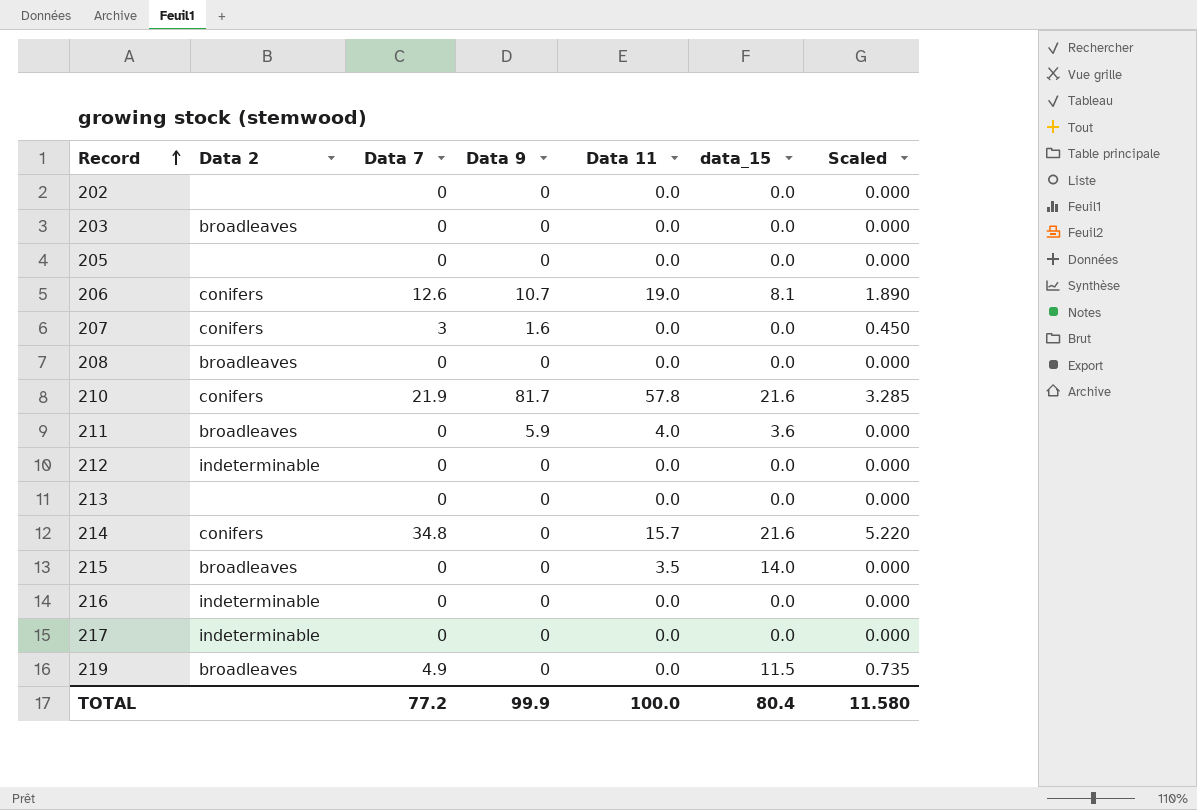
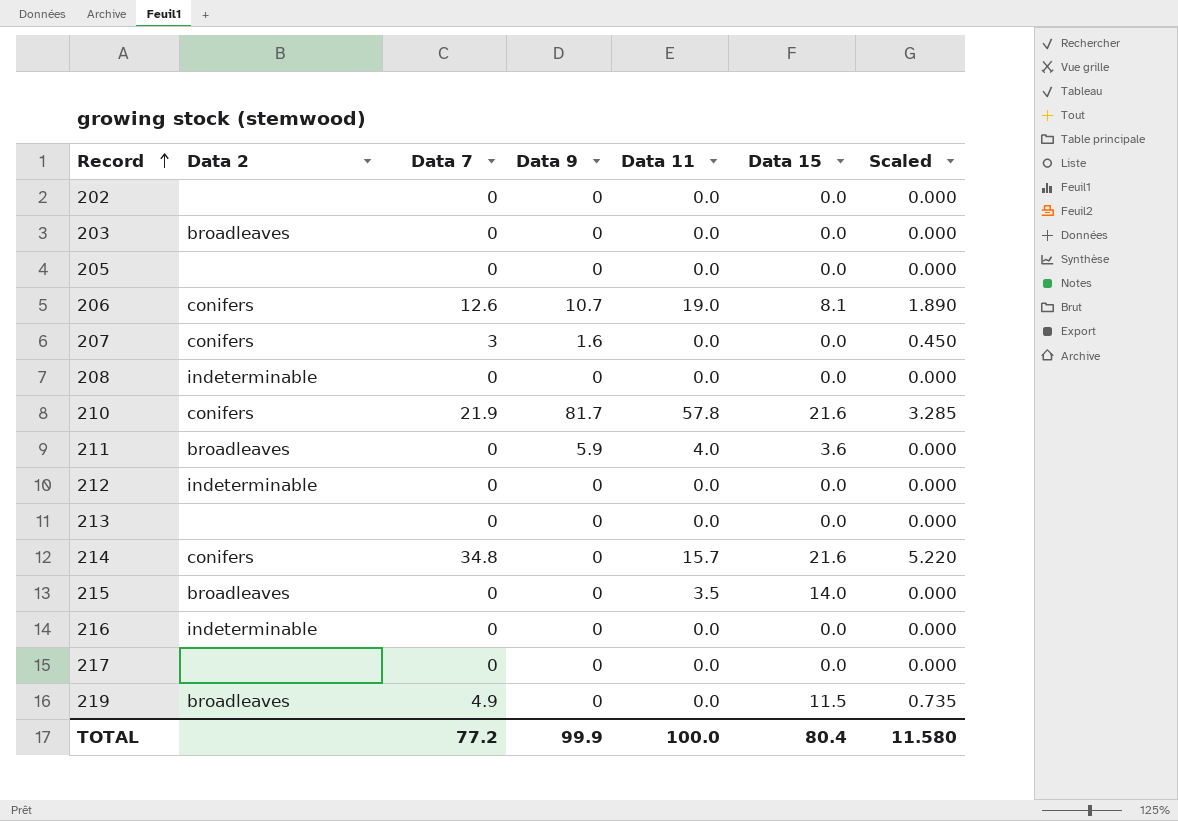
column name: data_15 -> Data 15
208 | Data 2: broadleaves -> indeterminable
217 | Data 2: indeterminable -> none

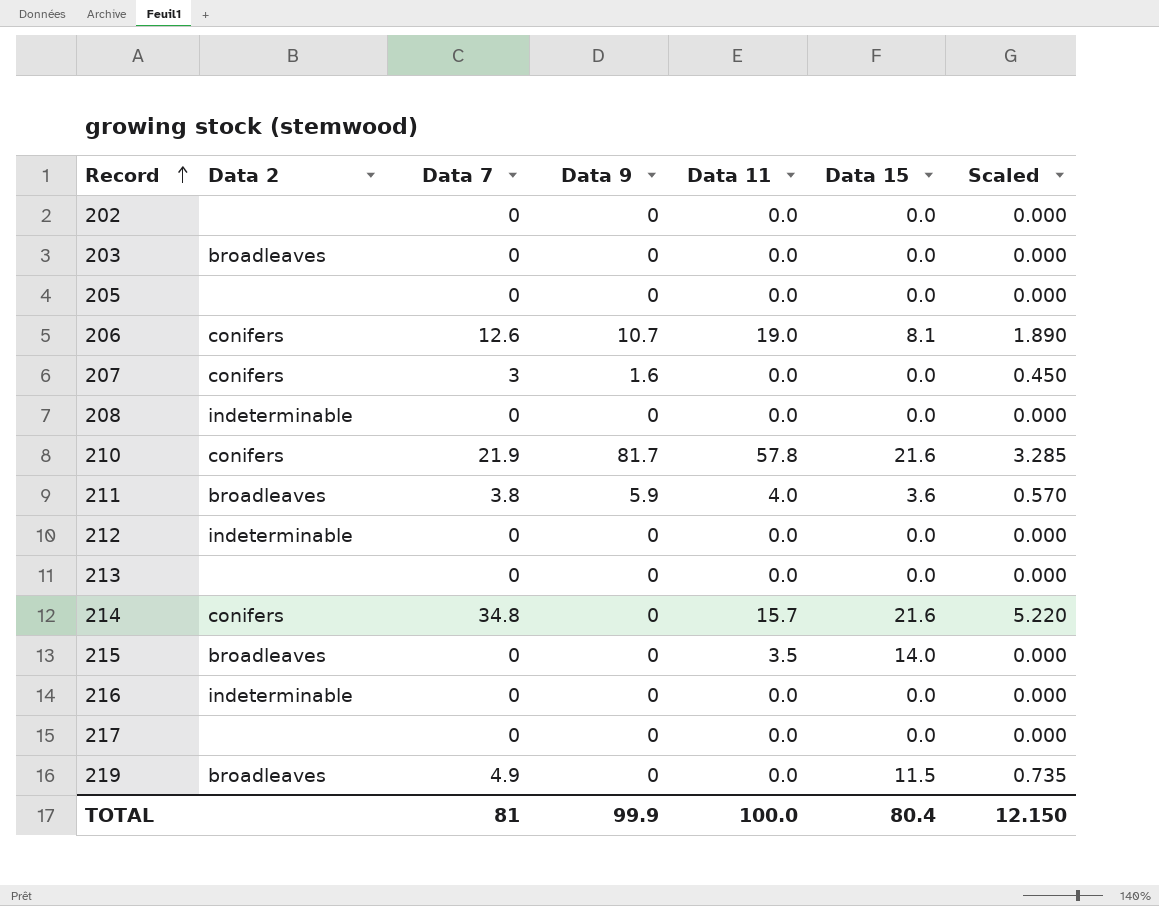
211 | Data 7: 0 -> 3.8
211 | Scaled: 0.000 -> 0.570
TOTAL | Data 7: 77.2 -> 81
TOTAL | Scaled: 11.580 -> 12.150

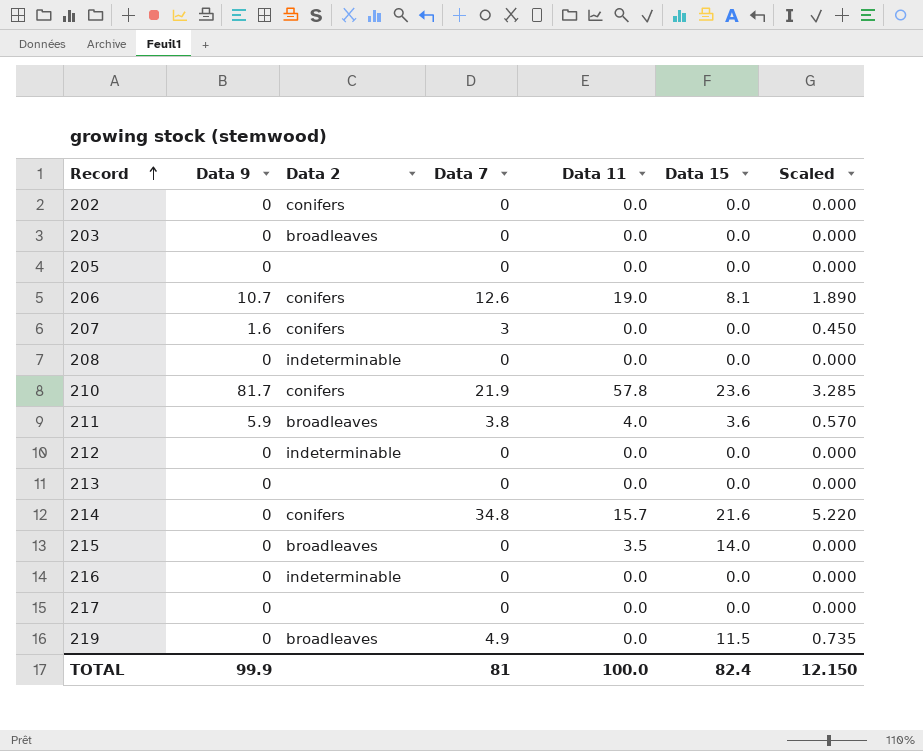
column Data 9 | position: 4 -> 2
202 | Data 2: none -> conifers
210 | Data 15: 21.6 -> 23.6
TOTAL | Data 15: 80.4 -> 82.4

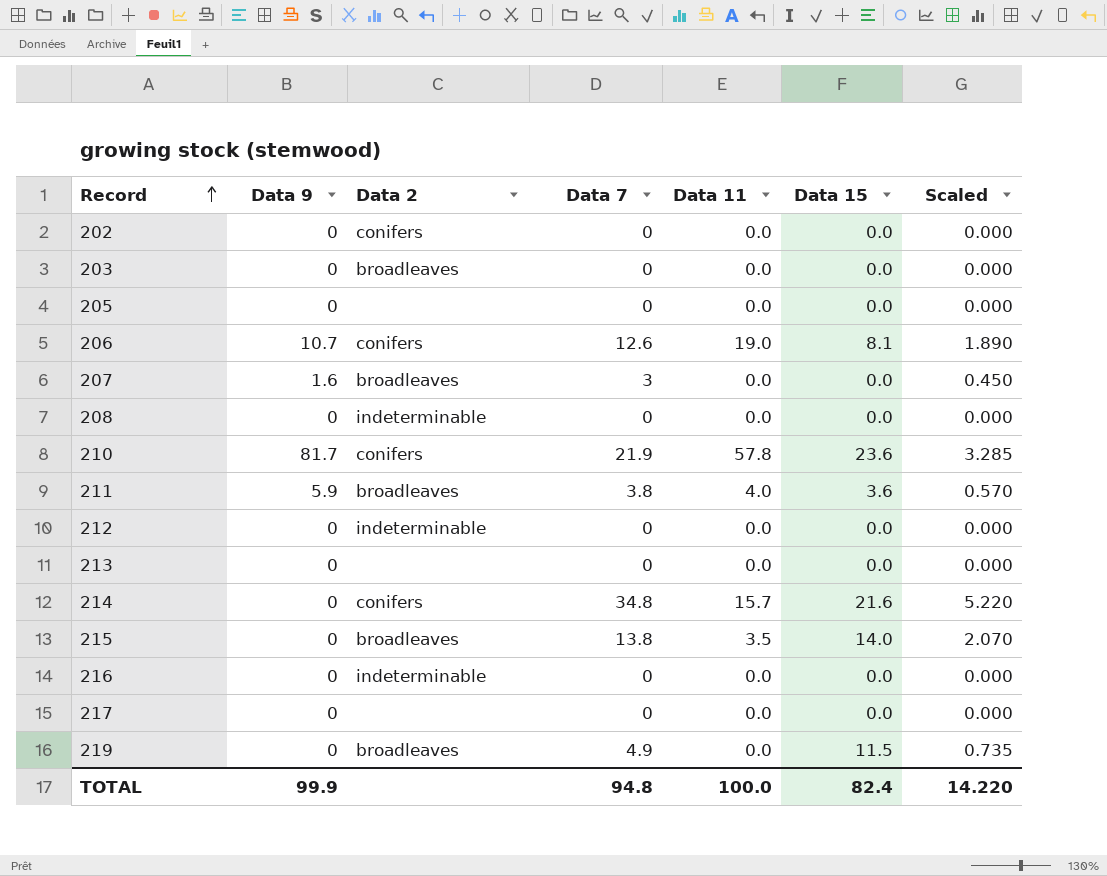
207 | Data 2: conifers -> broadleaves
215 | Data 7: 0 -> 13.8
215 | Scaled: 0.000 -> 2.070
TOTAL | Data 7: 81 -> 94.8
TOTAL | Scaled: 12.150 -> 14.220

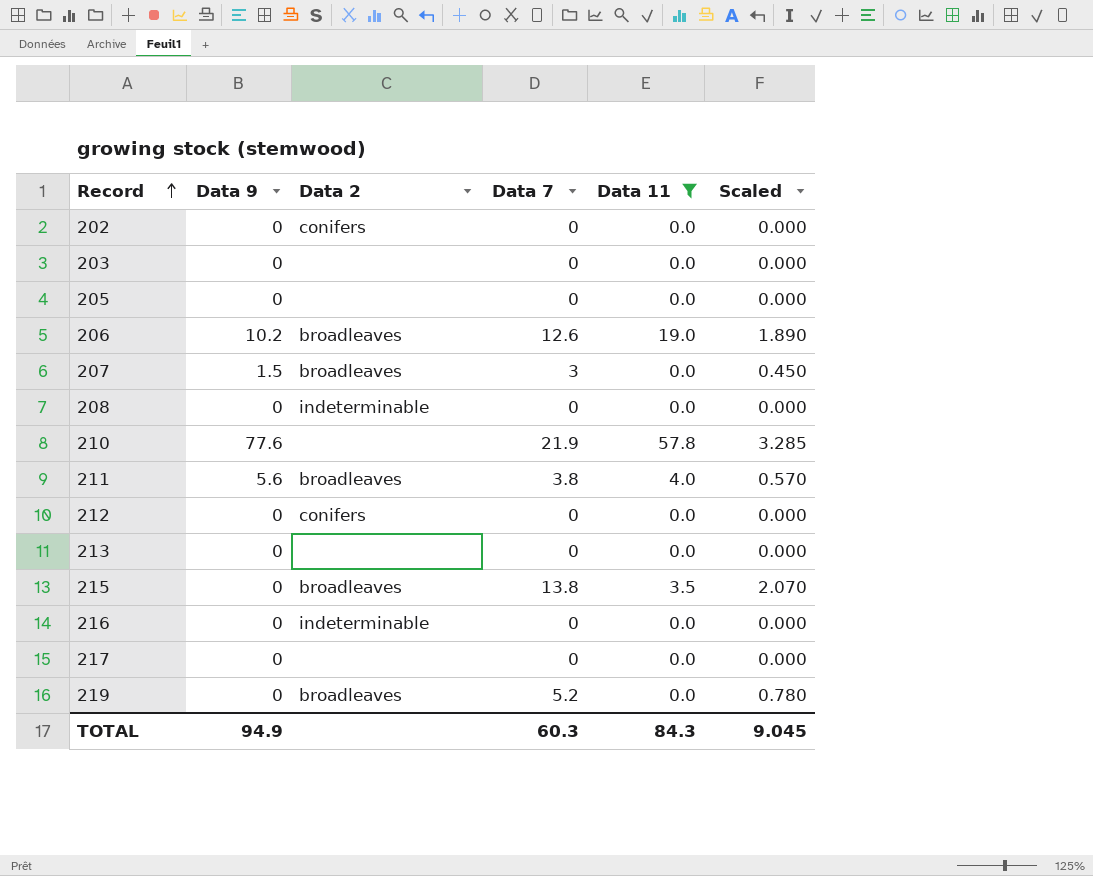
filter: none -> Data 11 != 15.7
column Data 15 | position: 6 -> none
203 | Data 2: broadleaves -> none
206 | Data 9: 10.7 -> 10.2
206 | Data 2: conifers -> broadleaves
207 | Data 9: 1.6 -> 1.5
210 | Data 9: 81.7 -> 77.6
210 | Data 2: conifers -> none
211 | Data 9: 5.9 -> 5.6
212 | Data 2: indeterminable -> conifers
219 | Data 7: 4.9 -> 5.2
219 | Scaled: 0.735 -> 0.780
TOTAL | Data 9: 99.9 -> 94.9
TOTAL | Data 7: 94.8 -> 60.3
TOTAL | Data 11: 100.0 -> 84.3
TOTAL | Scaled: 14.220 -> 9.045

